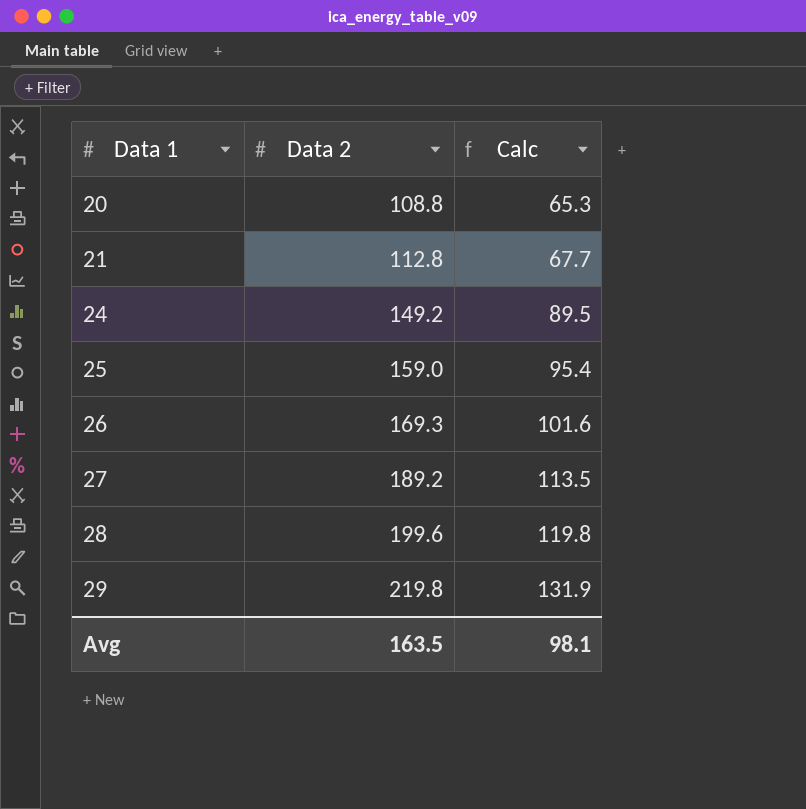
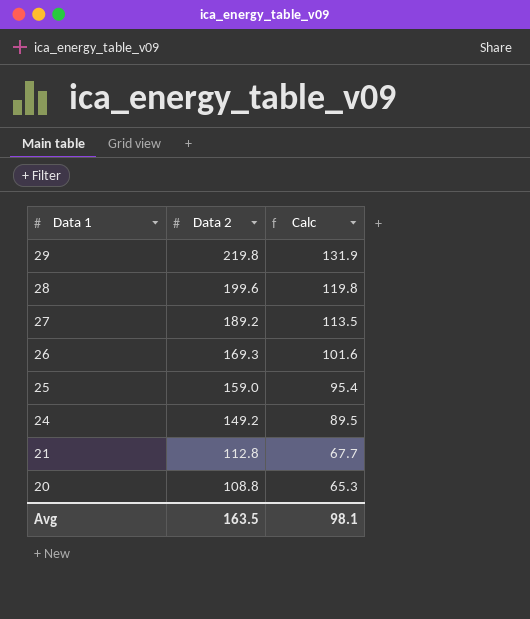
row order: Data 1 ascending -> Data 1 descending

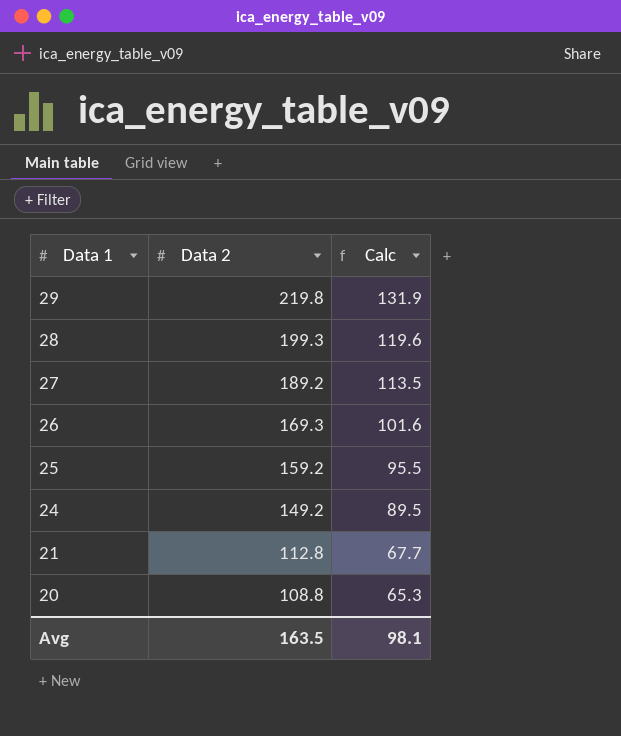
28 | Data 2: 199.6 -> 199.3
28 | Calc: 119.8 -> 119.6
25 | Data 2: 159.0 -> 159.2
25 | Calc: 95.4 -> 95.5

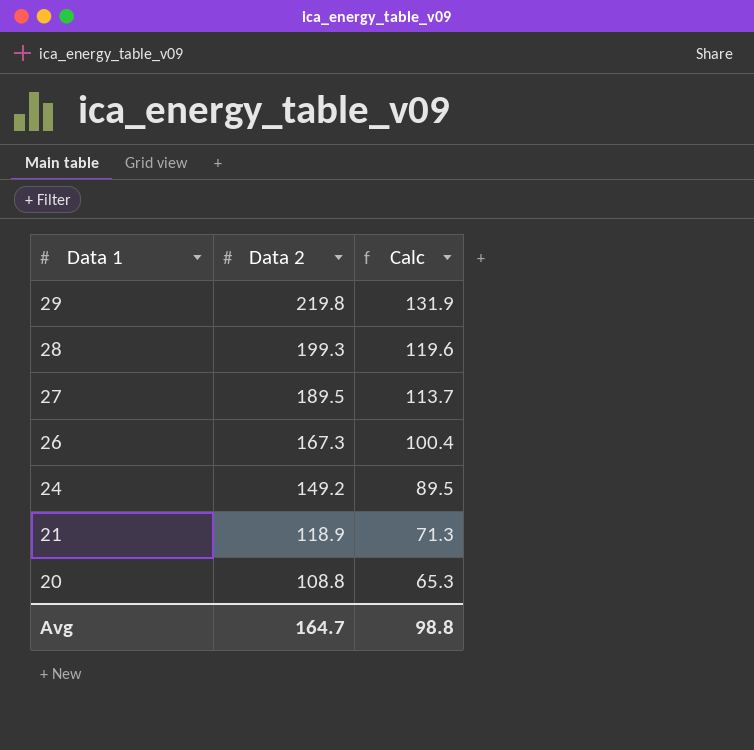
row 25: 159.2 | 95.5 -> none
27 | Data 2: 189.2 -> 189.5
27 | Calc: 113.5 -> 113.7
26 | Data 2: 169.3 -> 167.3
26 | Calc: 101.6 -> 100.4
21 | Data 2: 112.8 -> 118.9
21 | Calc: 67.7 -> 71.3
Avg | Data 2: 163.5 -> 164.7
Avg | Calc: 98.1 -> 98.8

